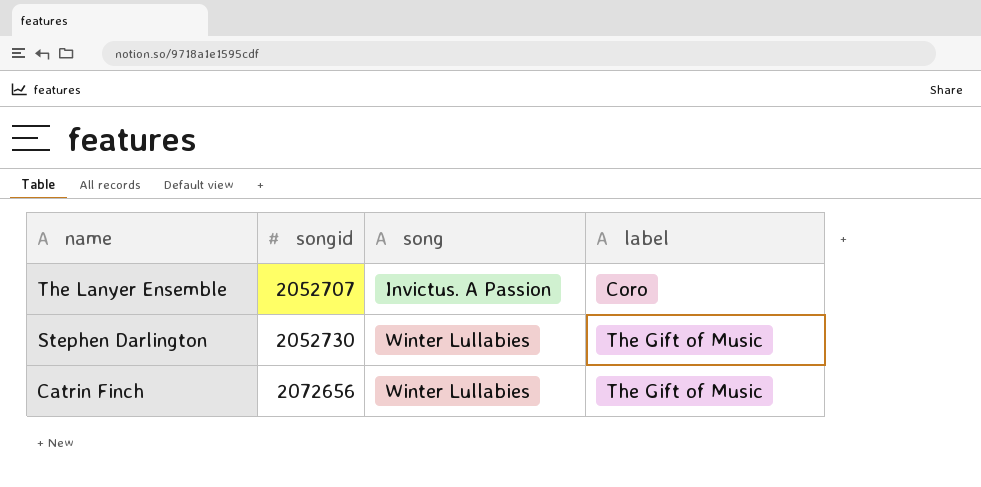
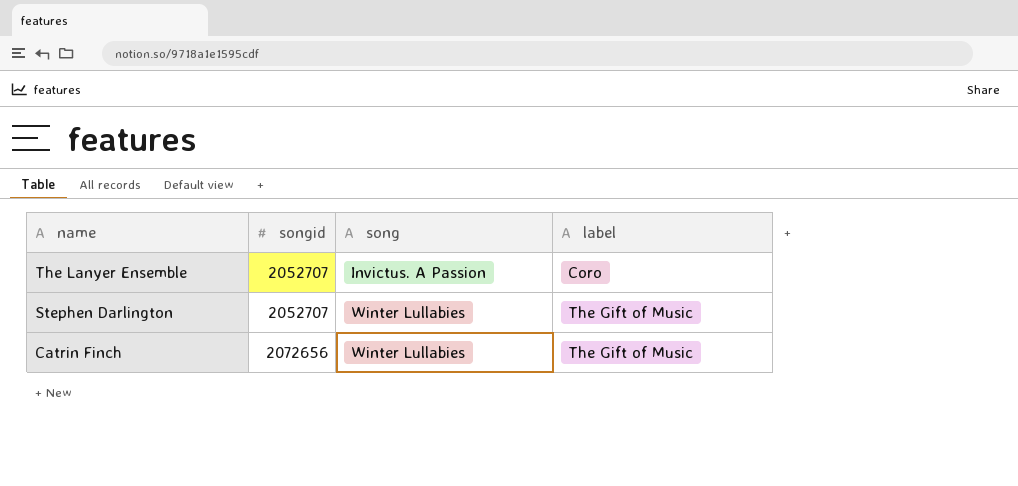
Stephen Darlington | songid: 2052730 -> 2052707

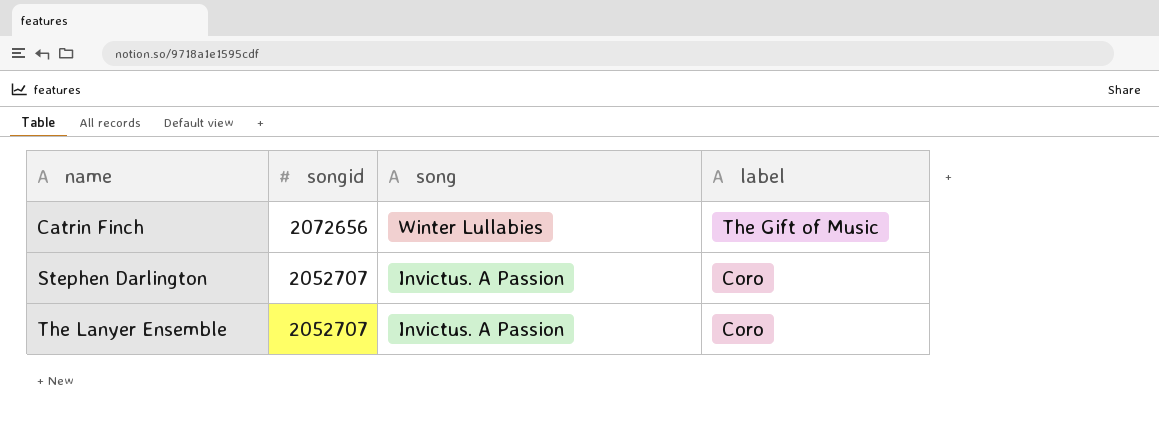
row order: name descending -> name ascending
Stephen Darlington | song: Winter Lullabies -> Invictus. A Passion
Stephen Darlington | label: The Gift of Music -> Coro

